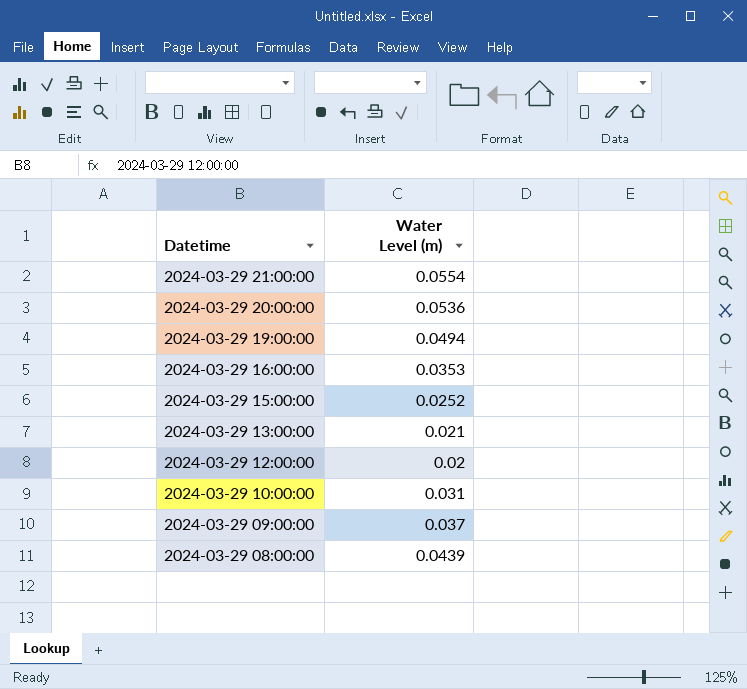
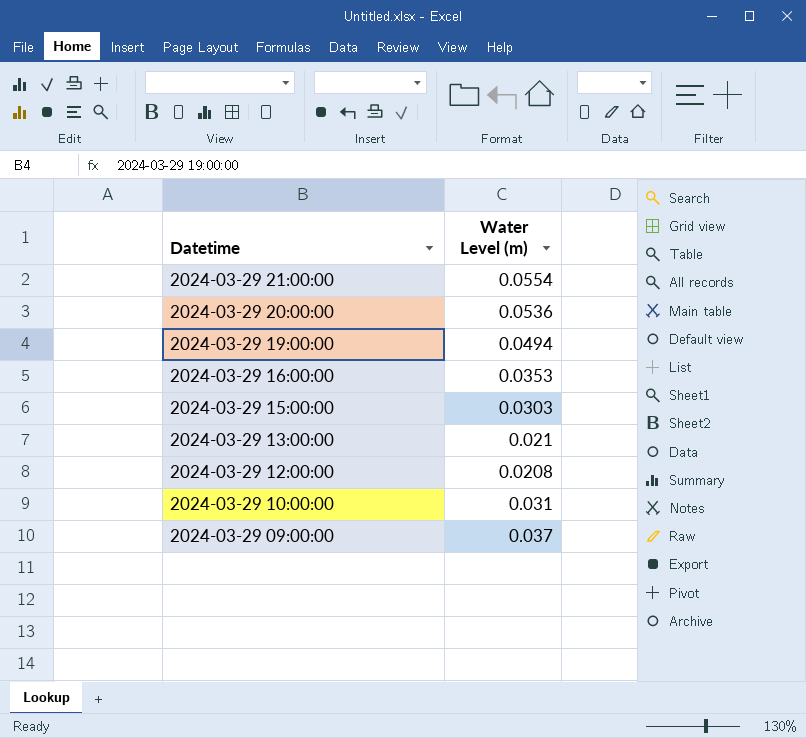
row 2024-03-29 08:00:00: 0.0439 -> none
2024-03-29 15:00:00 | Water Level (m): 0.0252 -> 0.0303
2024-03-29 12:00:00 | Water Level (m): 0.02 -> 0.0208

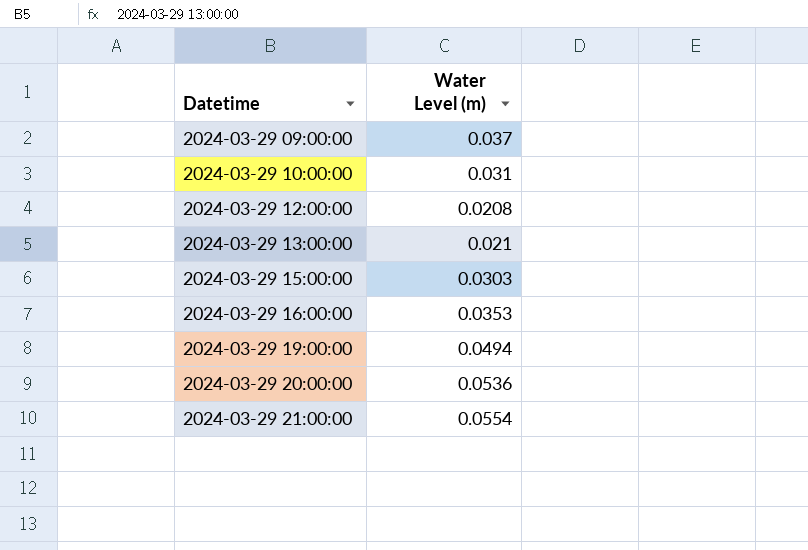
row order: Datetime descending -> Datetime ascending

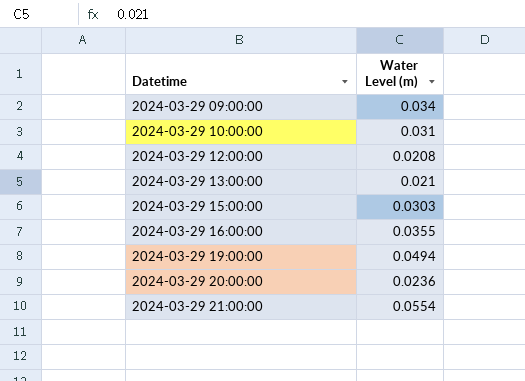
2024-03-29 09:00:00 | Water Level (m): 0.037 -> 0.034
2024-03-29 16:00:00 | Water Level (m): 0.0353 -> 0.0355
2024-03-29 20:00:00 | Water Level (m): 0.0536 -> 0.0236

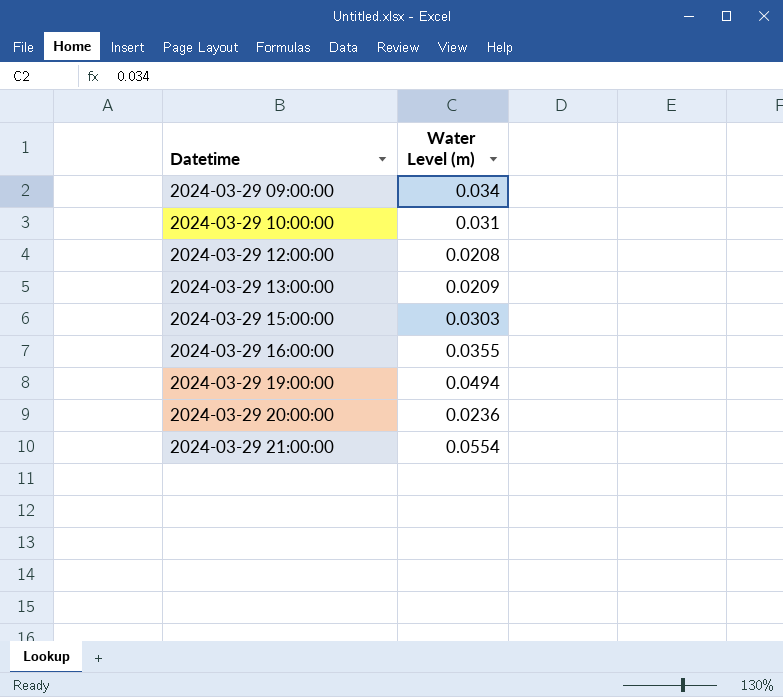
2024-03-29 13:00:00 | Water Level (m): 0.021 -> 0.0209

